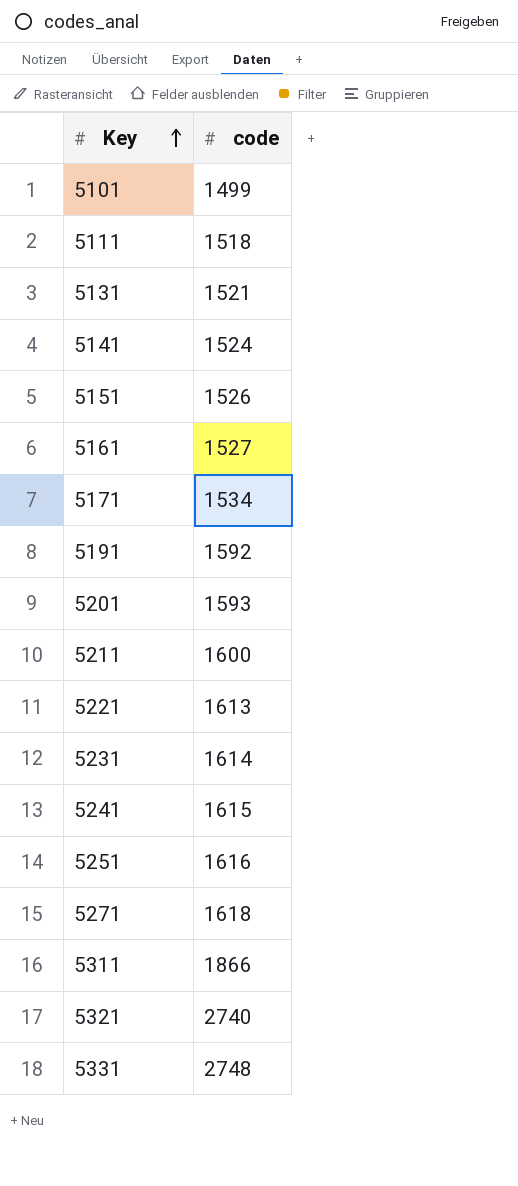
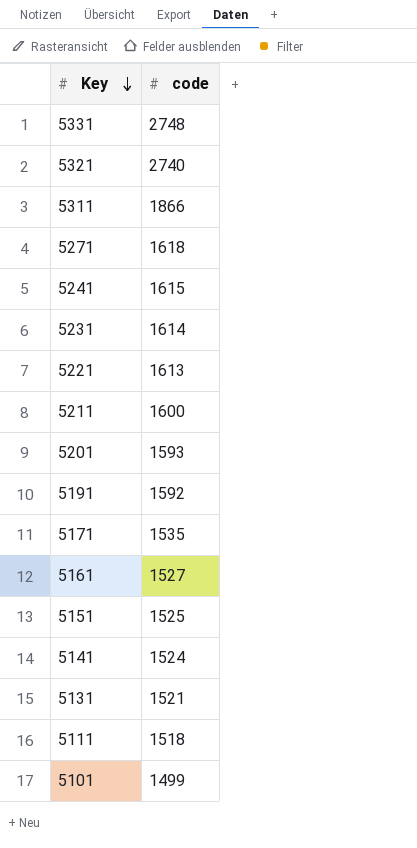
row order: Key ascending -> Key descending
row 5251: 1616 -> none
5171 | code: 1534 -> 1535
5151 | code: 1526 -> 1525

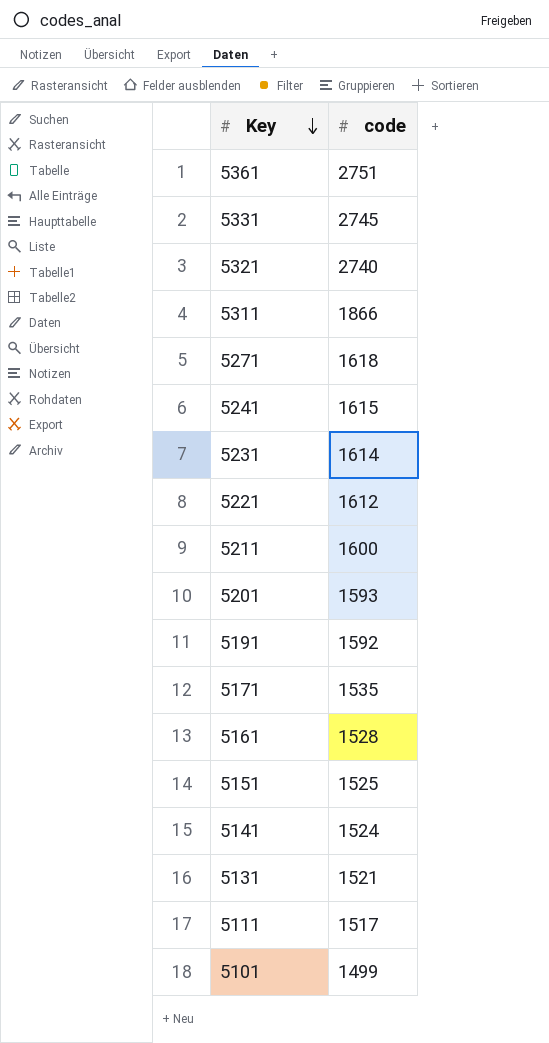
row 5361: none -> 2751
5331 | code: 2748 -> 2745
5221 | code: 1613 -> 1612
5161 | code: 1527 -> 1528
5111 | code: 1518 -> 1517

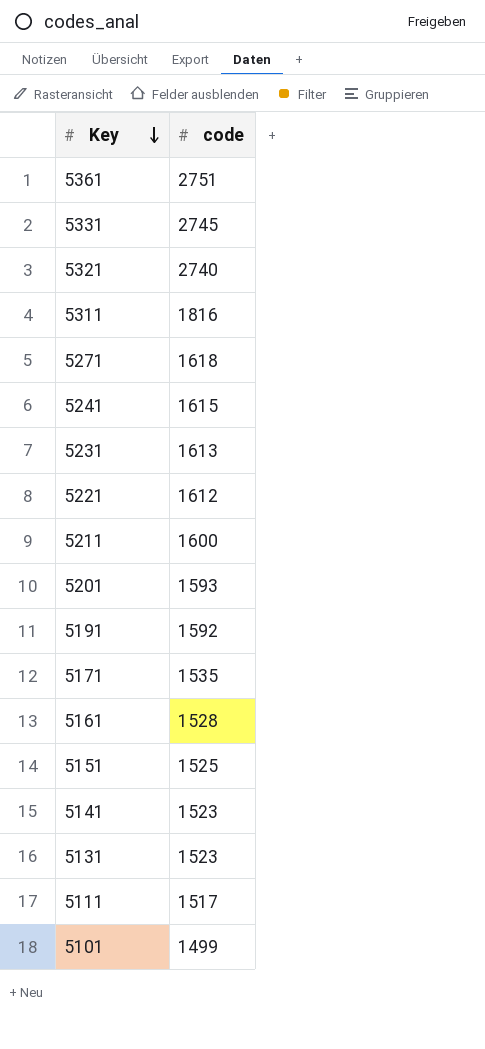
5311 | code: 1866 -> 1816
5231 | code: 1614 -> 1613
5141 | code: 1524 -> 1523
5131 | code: 1521 -> 1523

